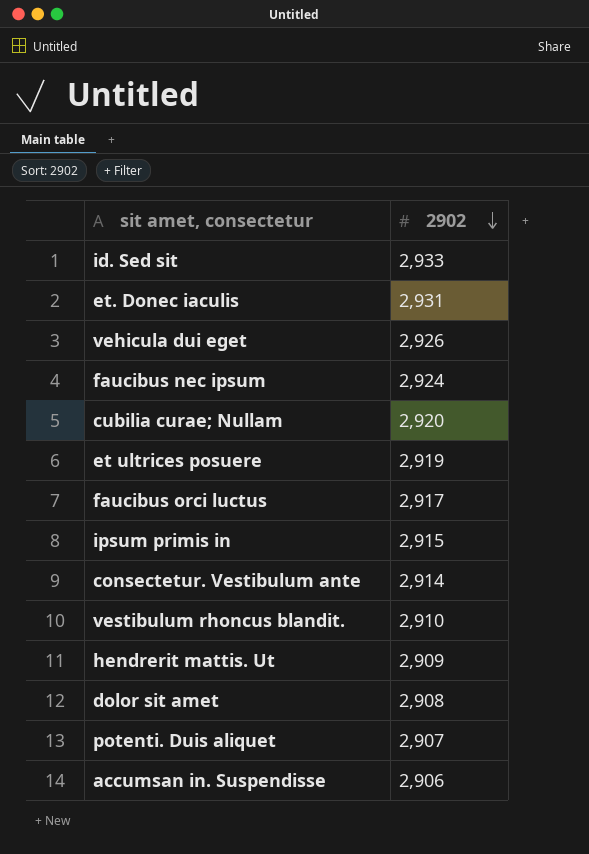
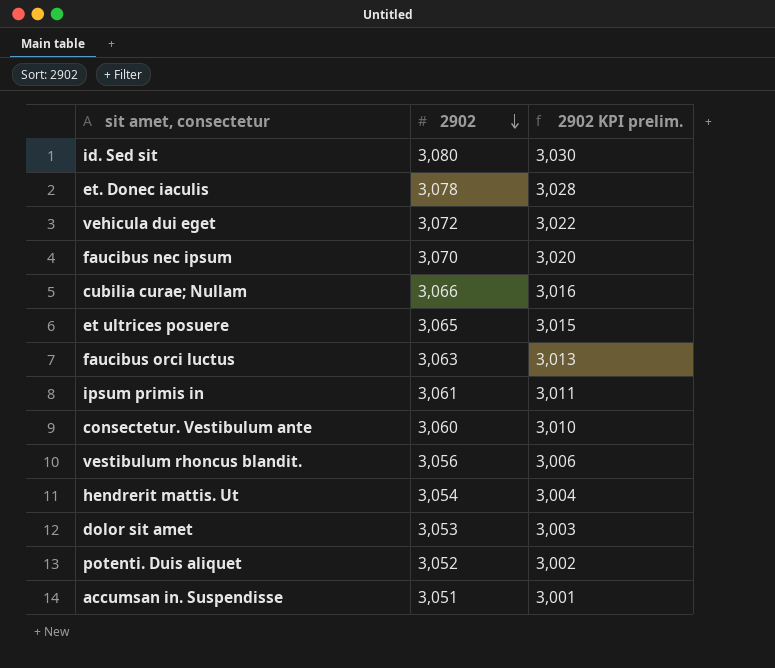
column 2902 KPI prelim. | formula: none -> [2902] - 50
id. Sed sit | 2902: 2,933 -> 3,080
et. Donec iaculis | 2902: 2,931 -> 3,078
vehicula dui eget | 2902: 2,926 -> 3,072
faucibus nec ipsum | 2902: 2,924 -> 3,070
cubilia curae; Nullam | 2902: 2,920 -> 3,066
et ultrices posuere | 2902: 2,919 -> 3,065
faucibus orci luctus | 2902: 2,917 -> 3,063
ipsum primis in | 2902: 2,915 -> 3,061
consectetur. Vestibulum ante | 2902: 2,914 -> 3,060
vestibulum rhoncus blandit. | 2902: 2,910 -> 3,056
hendrerit mattis. Ut | 2902: 2,909 -> 3,054
dolor sit amet | 2902: 2,908 -> 3,053
potenti. Duis aliquet | 2902: 2,907 -> 3,052
accumsan in. Suspendisse | 2902: 2,906 -> 3,051

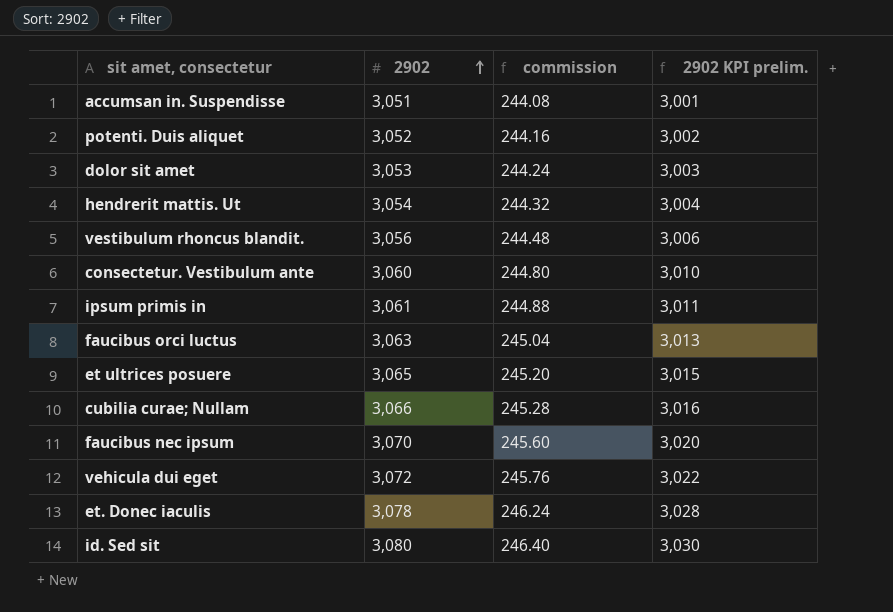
row order: 2902 descending -> 2902 ascending
column commission | formula: none -> [2902] * 0.08

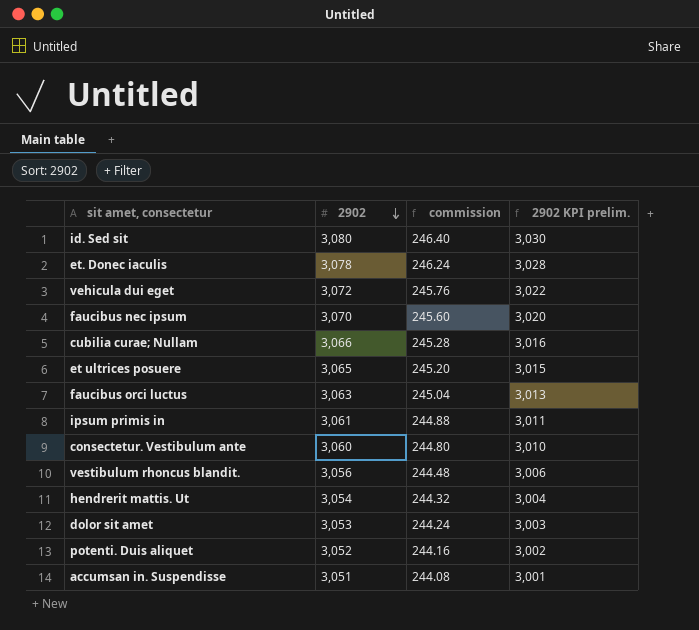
row order: 2902 ascending -> 2902 descending

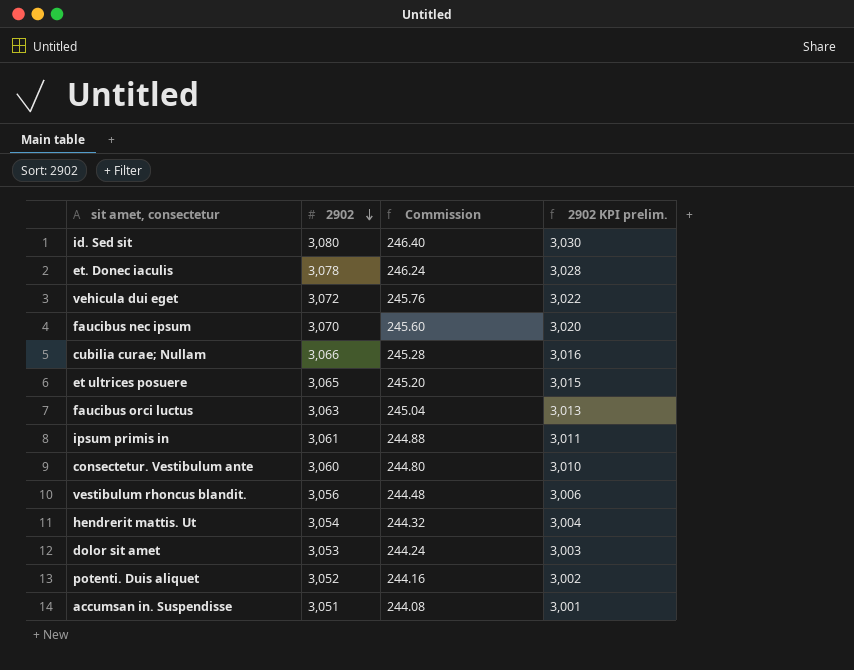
column name: commission -> Commission

